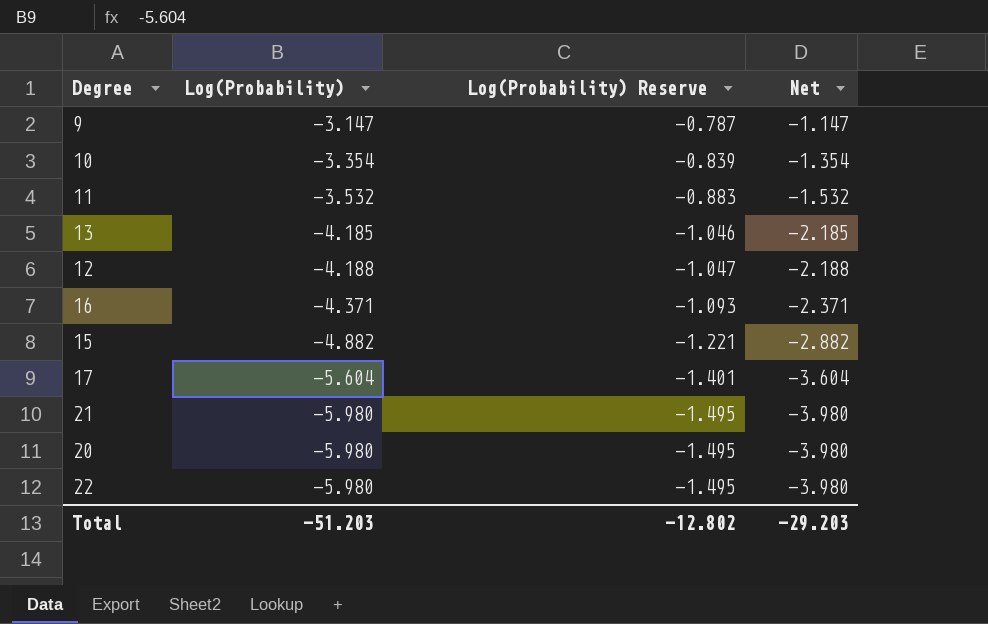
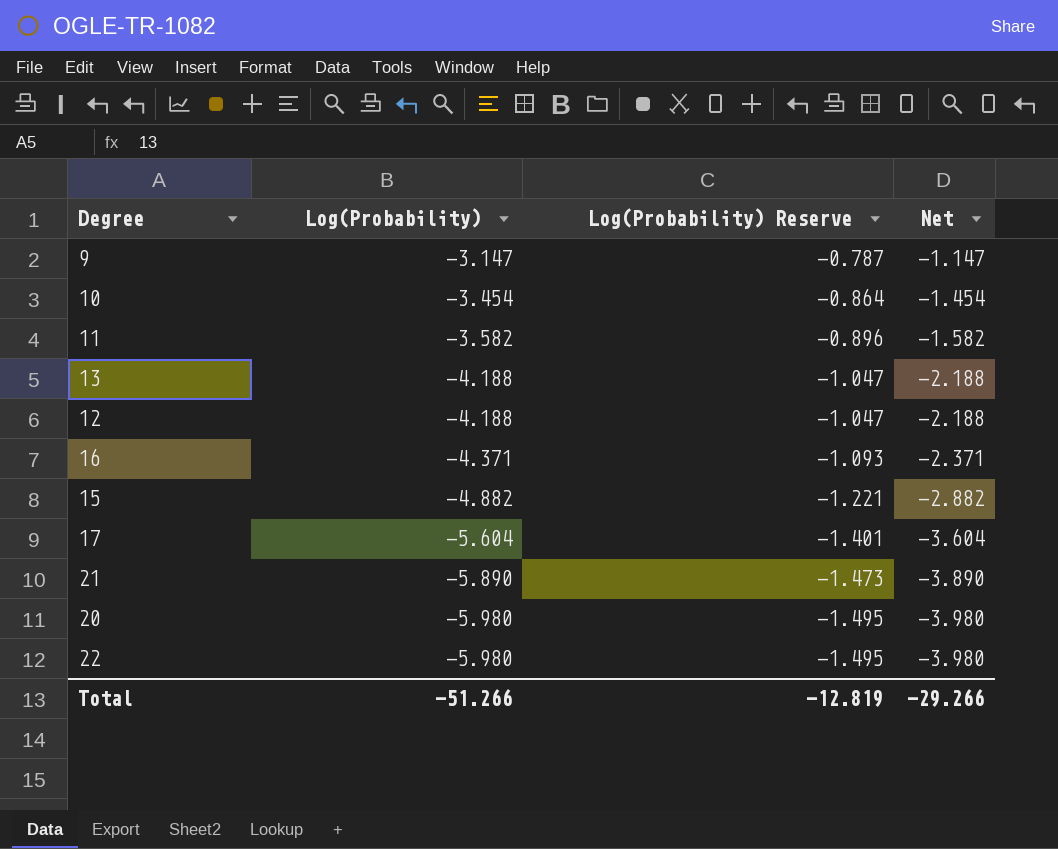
10 | Log(Probability): -3.354 -> -3.454
10 | Log(Probability) Reserve: -0.839 -> -0.864
10 | Net: -1.354 -> -1.454
11 | Log(Probability): -3.532 -> -3.582
11 | Log(Probability) Reserve: -0.883 -> -0.896
11 | Net: -1.532 -> -1.582
13 | Log(Probability): -4.185 -> -4.188
13 | Log(Probability) Reserve: -1.046 -> -1.047
13 | Net: -2.185 -> -2.188
21 | Log(Probability): -5.980 -> -5.890
21 | Log(Probability) Reserve: -1.495 -> -1.473
21 | Net: -3.980 -> -3.890
Total | Log(Probability): -51.203 -> -51.266
Total | Log(Probability) Reserve: -12.802 -> -12.819
Total | Net: -29.203 -> -29.266

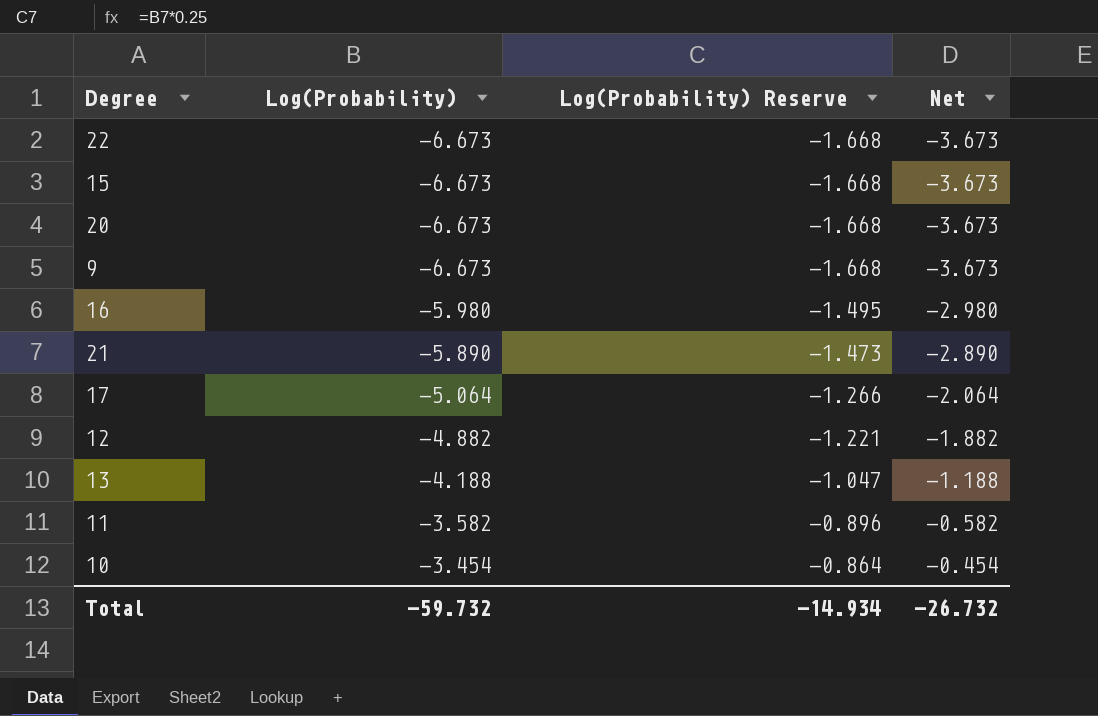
row order: Log(Probability) descending -> Log(Probability) ascending
column Net | formula: [Log(Probability)] + 2 -> [Log(Probability)] + 3
22 | Log(Probability): -5.980 -> -6.673
22 | Log(Probability) Reserve: -1.495 -> -1.668
15 | Log(Probability): -4.882 -> -6.673
15 | Log(Probability) Reserve: -1.221 -> -1.668
20 | Log(Probability): -5.980 -> -6.673
20 | Log(Probability) Reserve: -1.495 -> -1.668
9 | Log(Probability): -3.147 -> -6.673
9 | Log(Probability) Reserve: -0.787 -> -1.668
16 | Log(Probability): -4.371 -> -5.980
16 | Log(Probability) Reserve: -1.093 -> -1.495
17 | Log(Probability): -5.604 -> -5.064
17 | Log(Probability) Reserve: -1.401 -> -1.266
12 | Log(Probability): -4.188 -> -4.882
12 | Log(Probability) Reserve: -1.047 -> -1.221
Total | Log(Probability): -51.266 -> -59.732
Total | Log(Probability) Reserve: -12.819 -> -14.934
Total | Net: -29.266 -> -26.732

